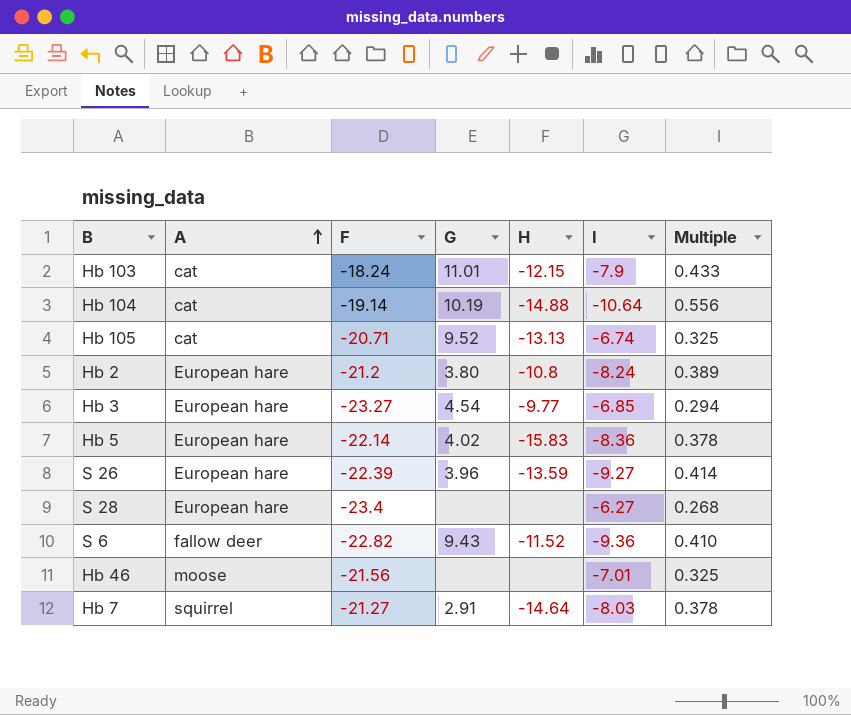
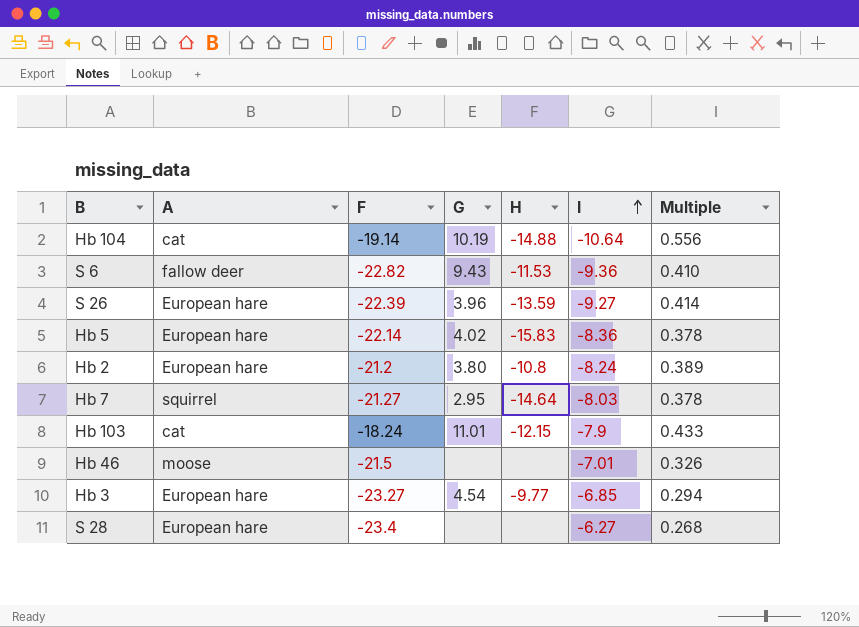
row order: A ascending -> I ascending
row Hb 105: cat | -20.71 | 9.52 | -13.13 | -6.74 | 0.325 -> none
S 6 | H: -11.52 -> -11.53
Hb 7 | G: 2.91 -> 2.95
Hb 46 | F: -21.56 -> -21.5
Hb 46 | Multiple: 0.325 -> 0.326

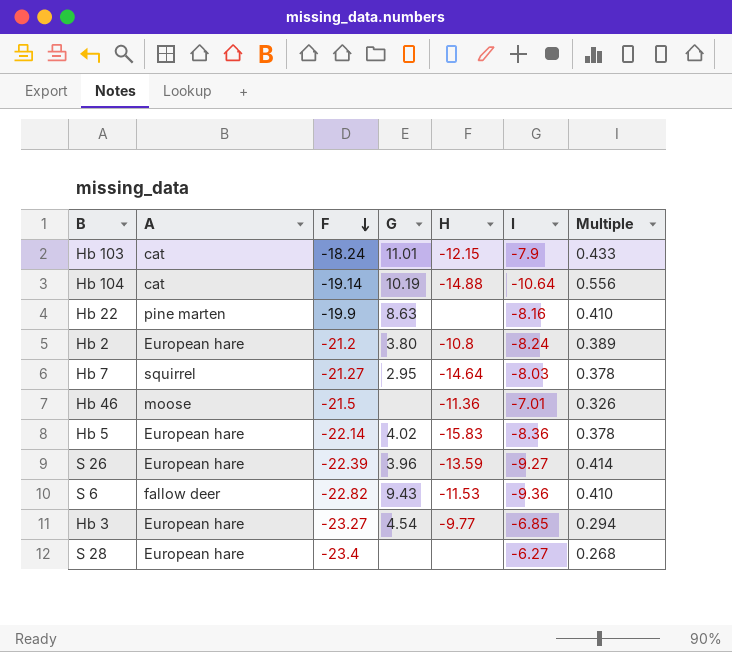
row order: I ascending -> F descending
row Hb 22: none -> pine marten | -19.9 | 8.63 | none | -8.16 | 0.410
Hb 46 | H: none -> -11.36

